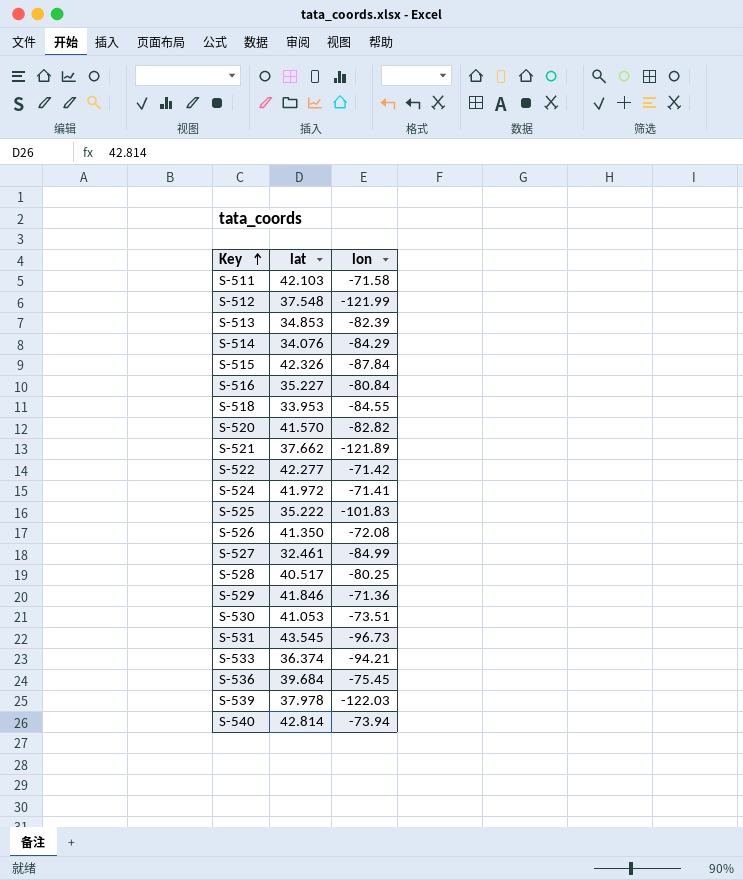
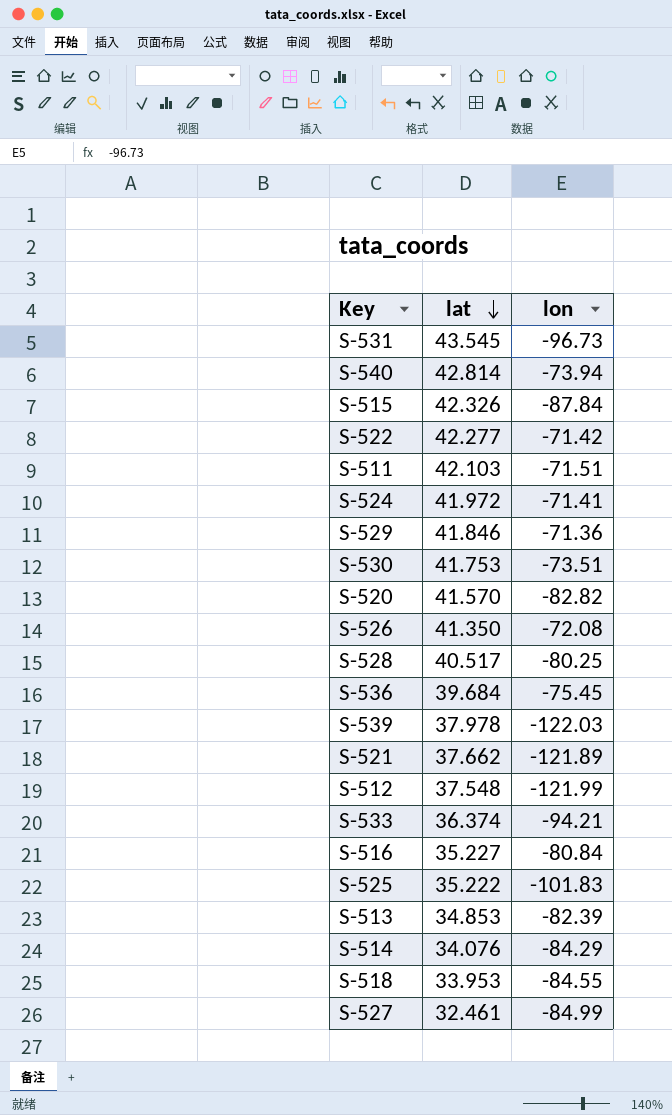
row order: Key ascending -> lat descending
S-511 | lon: -71.58 -> -71.51
S-530 | lat: 41.053 -> 41.753

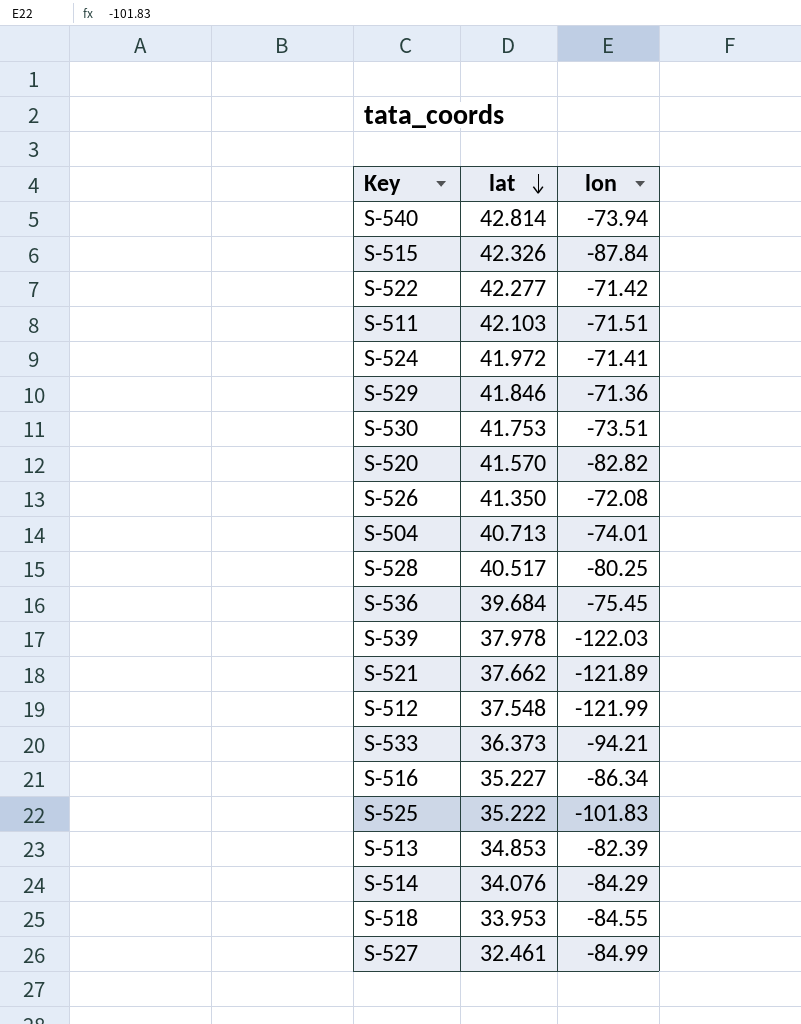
row S-531: 43.545 | -96.73 -> none
row S-504: none -> 40.713 | -74.01
S-533 | lat: 36.374 -> 36.373
S-516 | lon: -80.84 -> -86.34

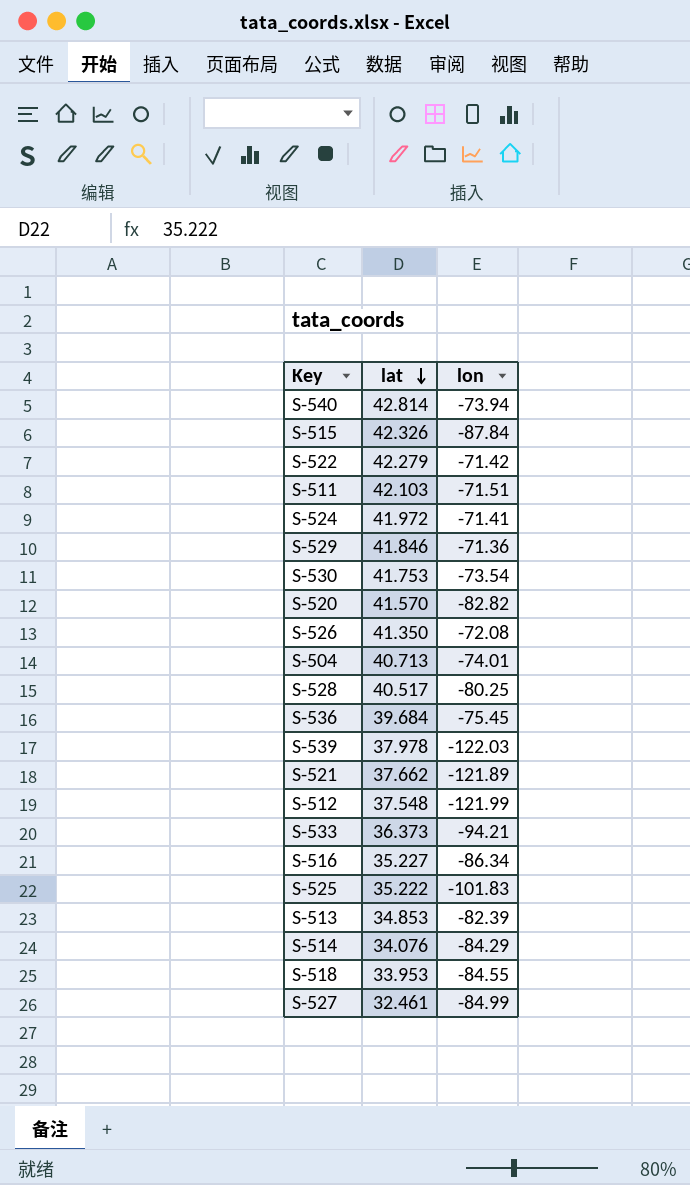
S-522 | lat: 42.277 -> 42.279
S-530 | lon: -73.51 -> -73.54

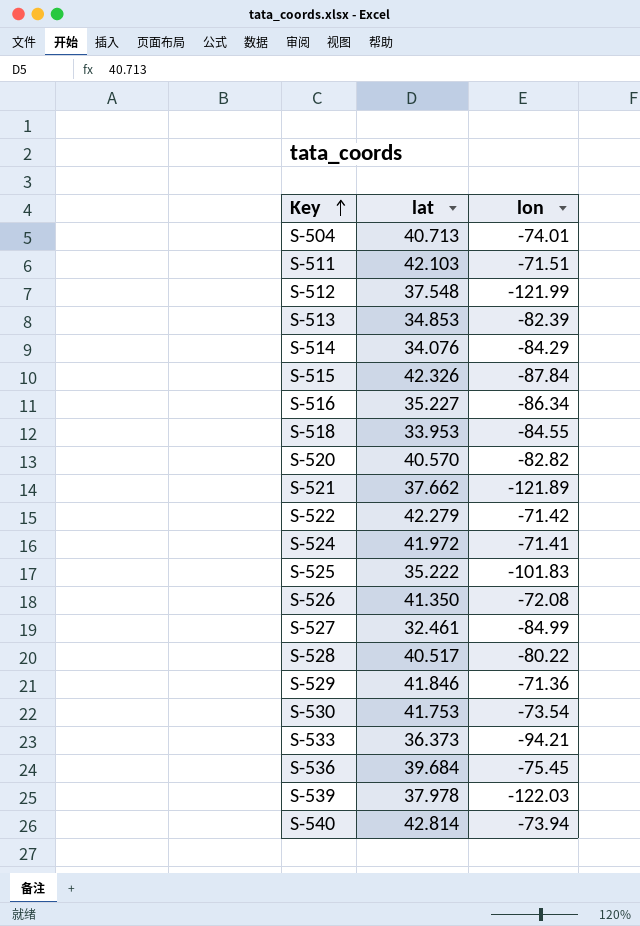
row order: lat descending -> Key ascending
S-520 | lat: 41.570 -> 40.570
S-528 | lon: -80.25 -> -80.22

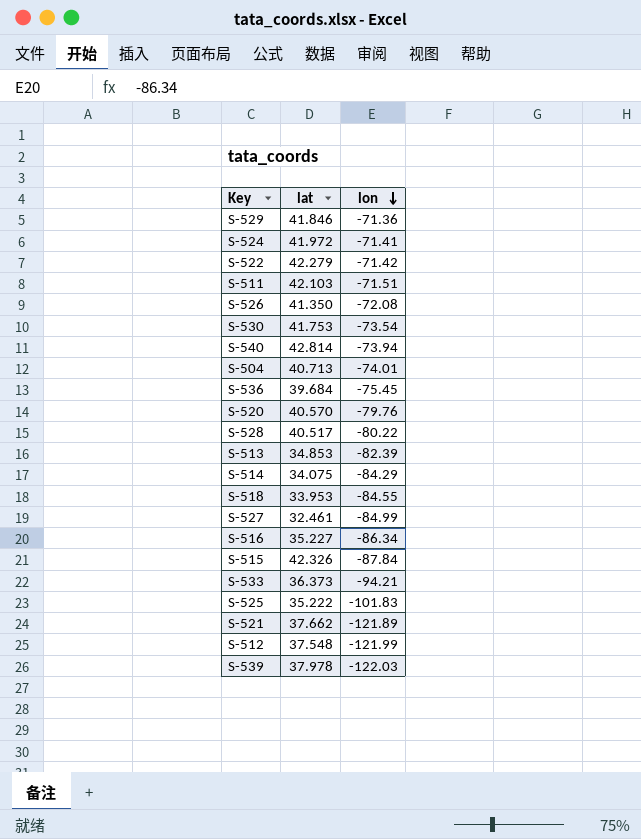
row order: Key ascending -> lon descending
S-520 | lon: -82.82 -> -79.76
S-514 | lat: 34.076 -> 34.075

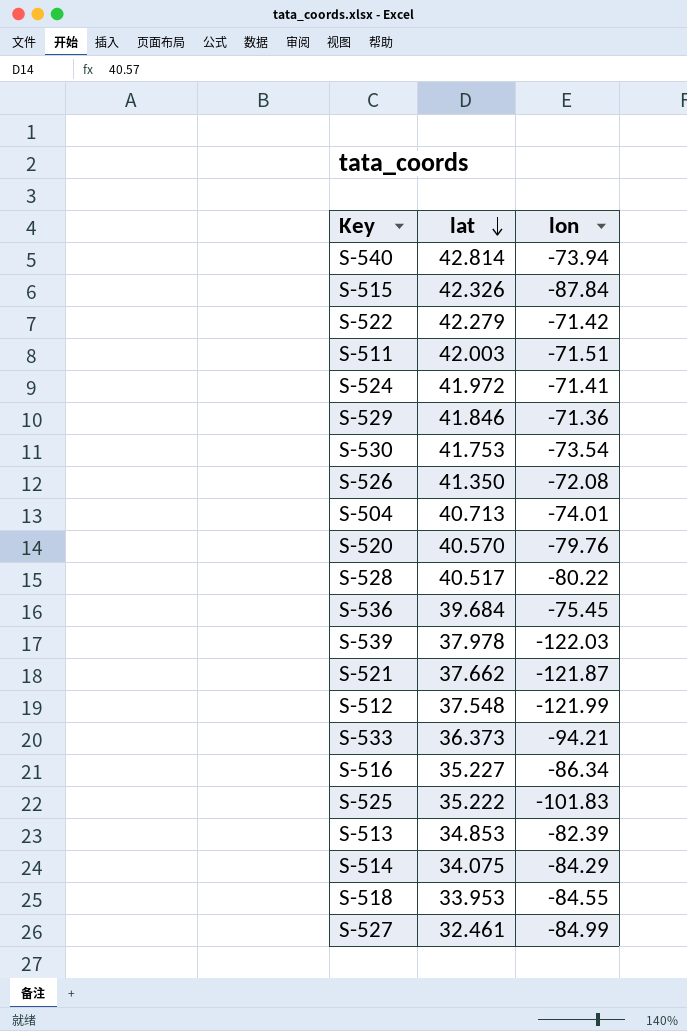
row order: lon descending -> lat descending
S-511 | lat: 42.103 -> 42.003
S-521 | lon: -121.89 -> -121.87

